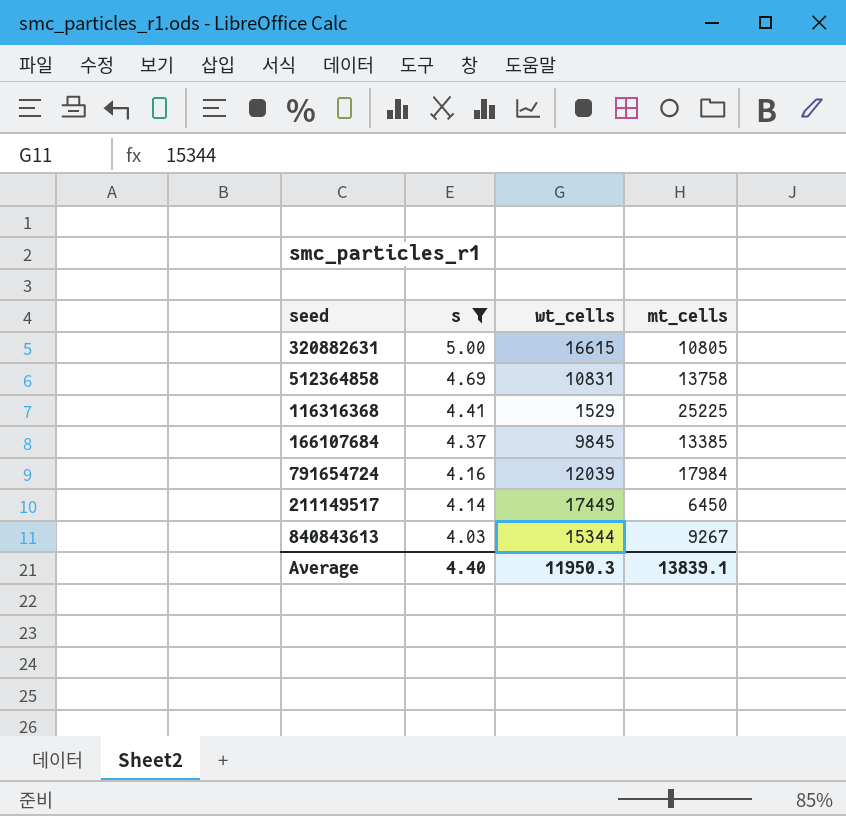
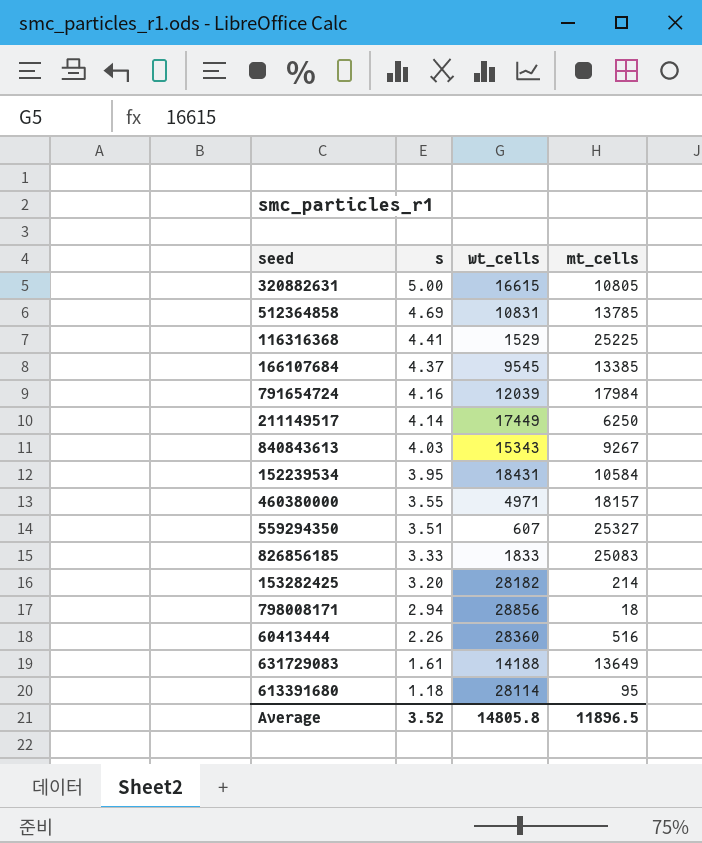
filter: s >= 4.03 -> none
512364858 | mt_cells: 13758 -> 13785
166107684 | wt_cells: 9845 -> 9545
211149517 | mt_cells: 6450 -> 6250
840843613 | wt_cells: 15344 -> 15343
Average | s: 4.40 -> 3.52
Average | wt_cells: 11950.3 -> 14805.8
Average | mt_cells: 13839.1 -> 11896.5

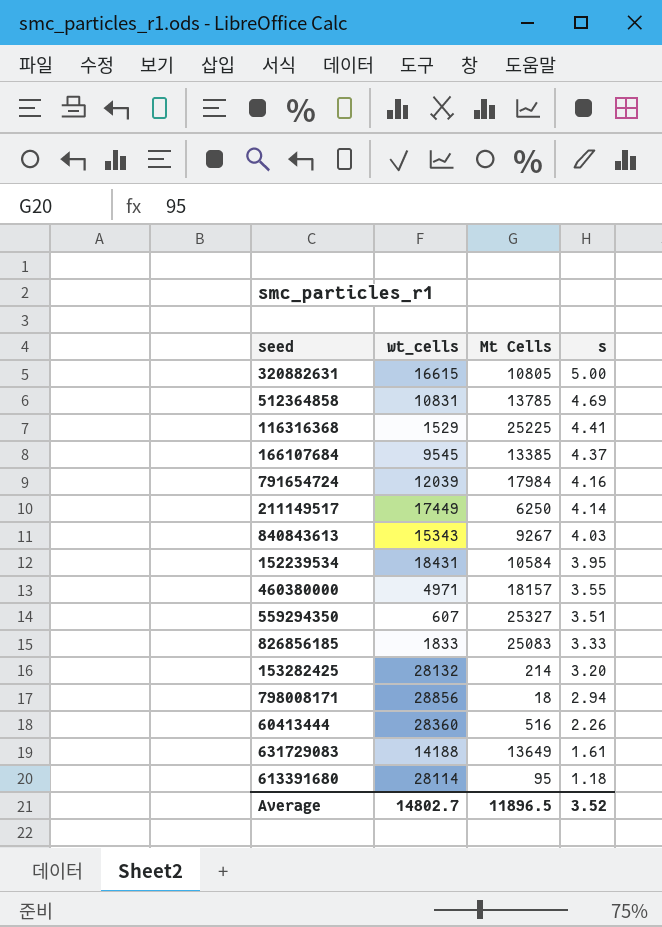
column name: mt_cells -> Mt Cells
column s | position: 2 -> 4
153282425 | wt_cells: 28182 -> 28132
Average | wt_cells: 14805.8 -> 14802.7

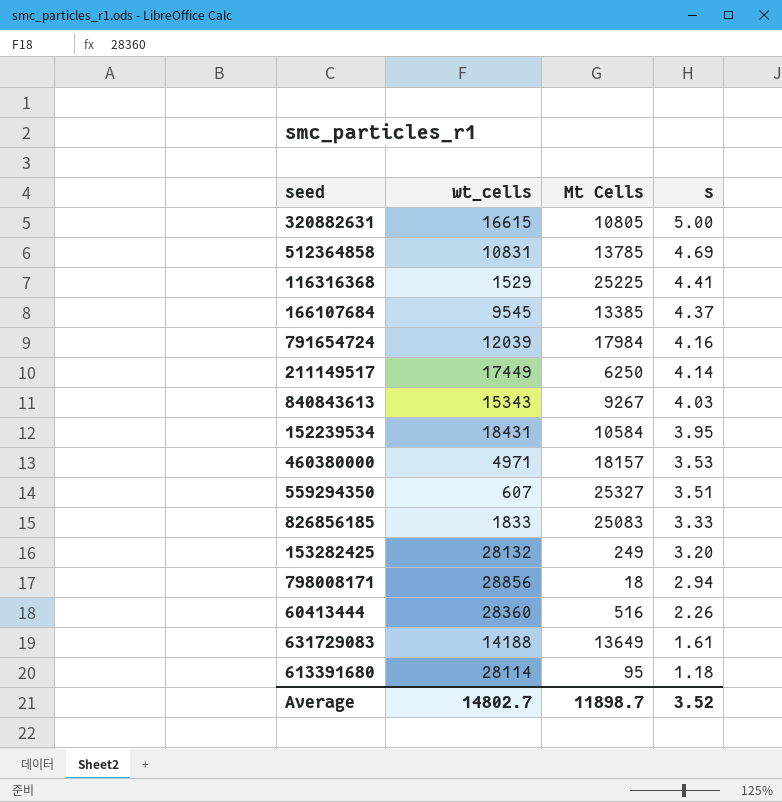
460380000 | s: 3.55 -> 3.53
153282425 | Mt Cells: 214 -> 249
Average | Mt Cells: 11896.5 -> 11898.7

